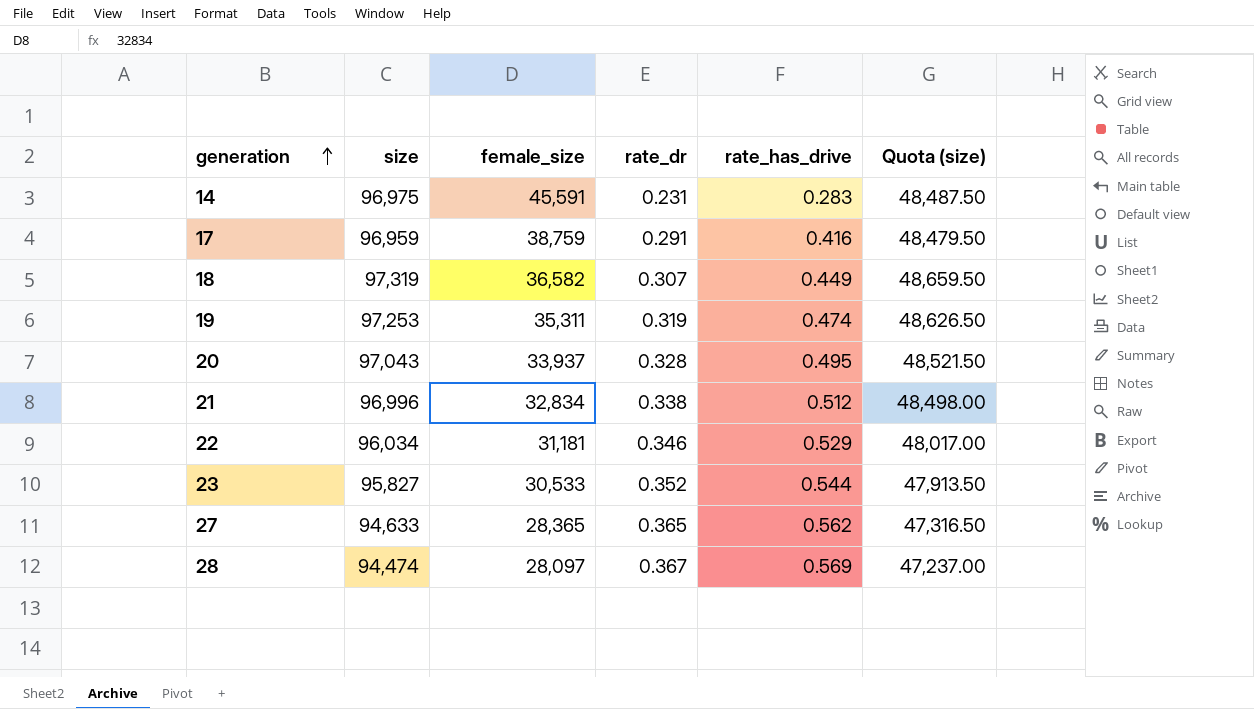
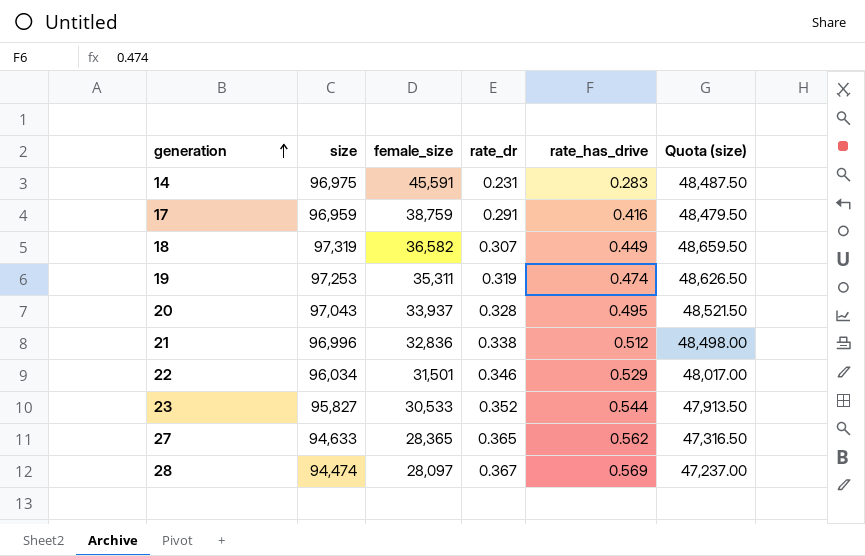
21 | female_size: 32,834 -> 32,836
22 | female_size: 31,181 -> 31,501

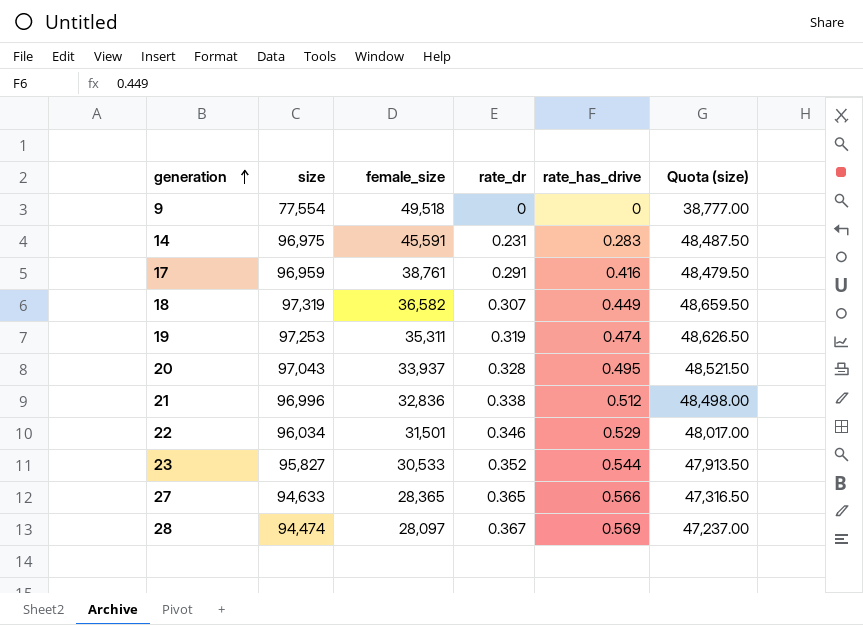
row 9: none -> 77,554 | 49,518 | 0 | 0 | 38,777.00
17 | female_size: 38,759 -> 38,761
27 | rate_has_drive: 0.562 -> 0.566

